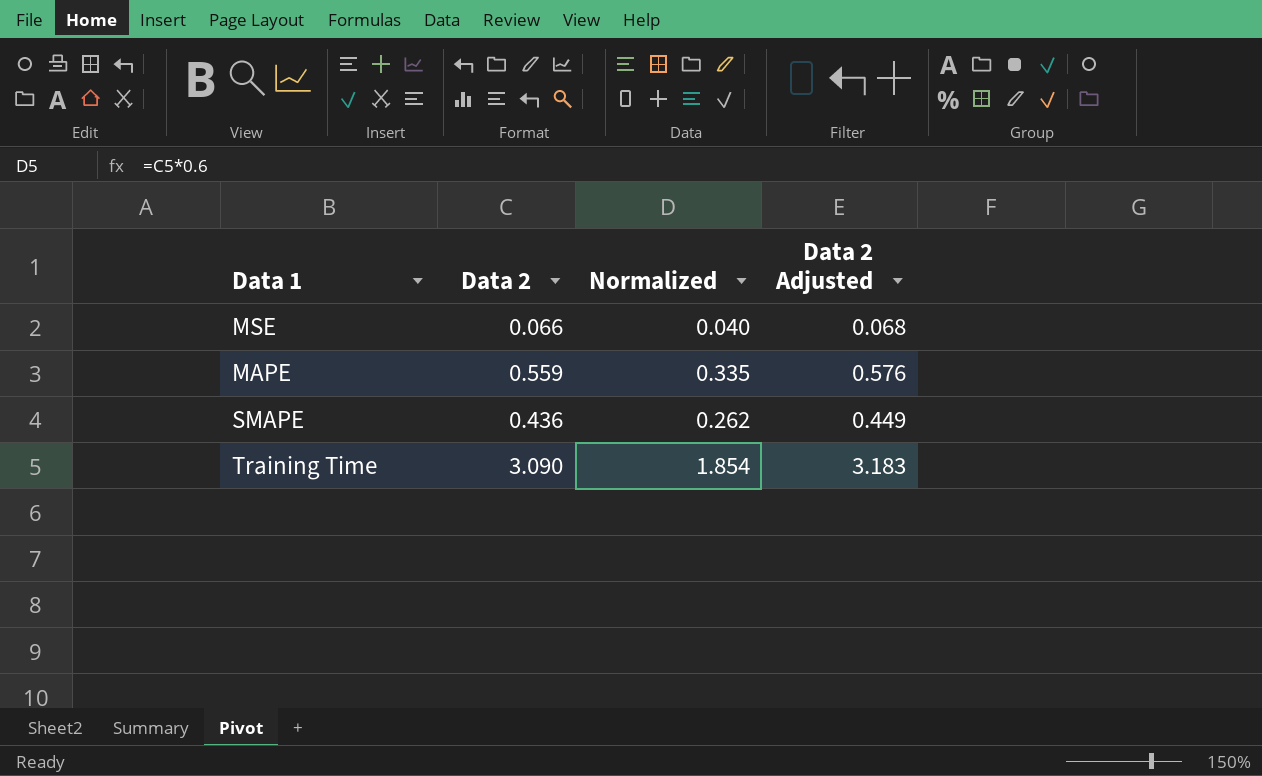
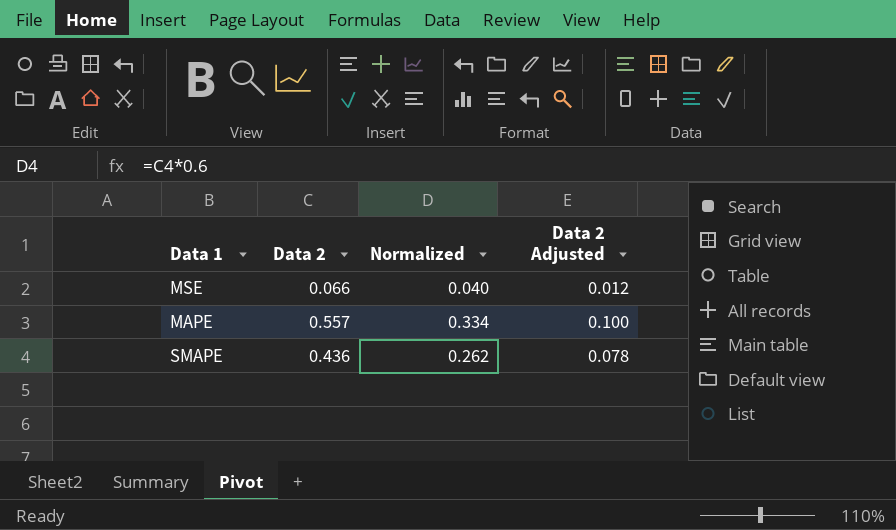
column Data 2 Adjusted | formula: [Data 2] * 1.03 -> [Data 2] * 0.18
row Training Time: 3.090 | 1.854 | 3.183 -> none
MAPE | Data 2: 0.559 -> 0.557
MAPE | Normalized: 0.335 -> 0.334

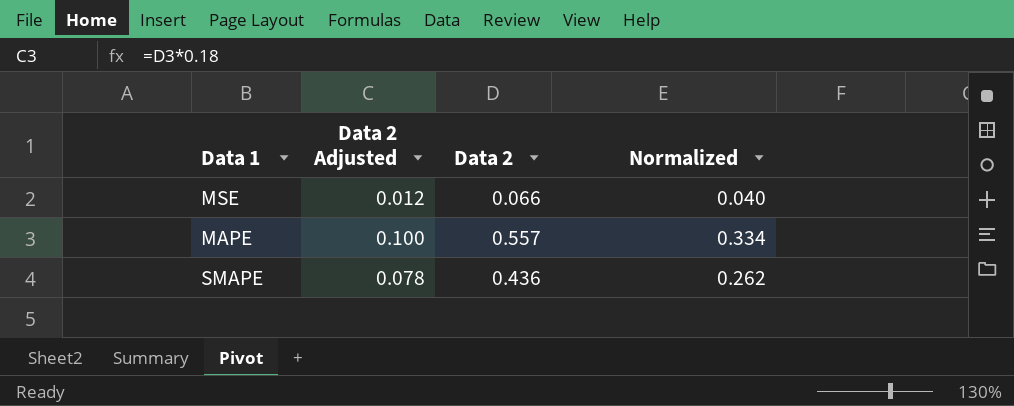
column Data 2 Adjusted | position: 4 -> 2

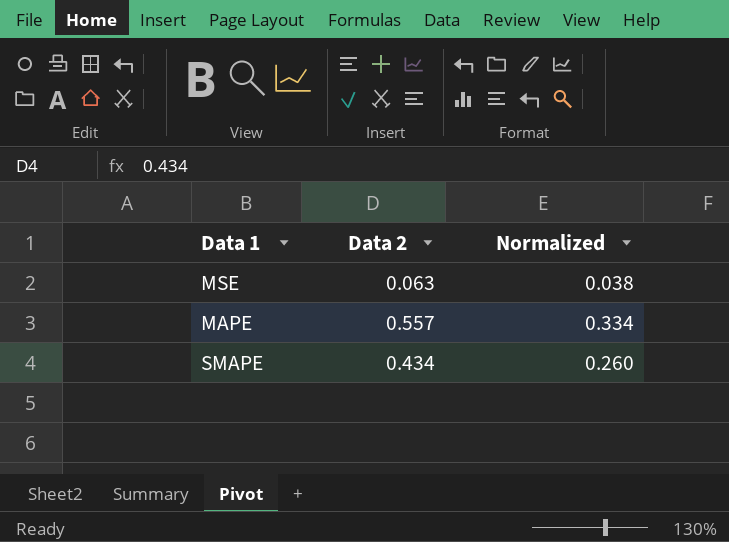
column Data 2 Adjusted | formula: [Data 2] * 0.18 -> none
MSE | Data 2: 0.066 -> 0.063
MSE | Normalized: 0.040 -> 0.038
SMAPE | Data 2: 0.436 -> 0.434
SMAPE | Normalized: 0.262 -> 0.260

